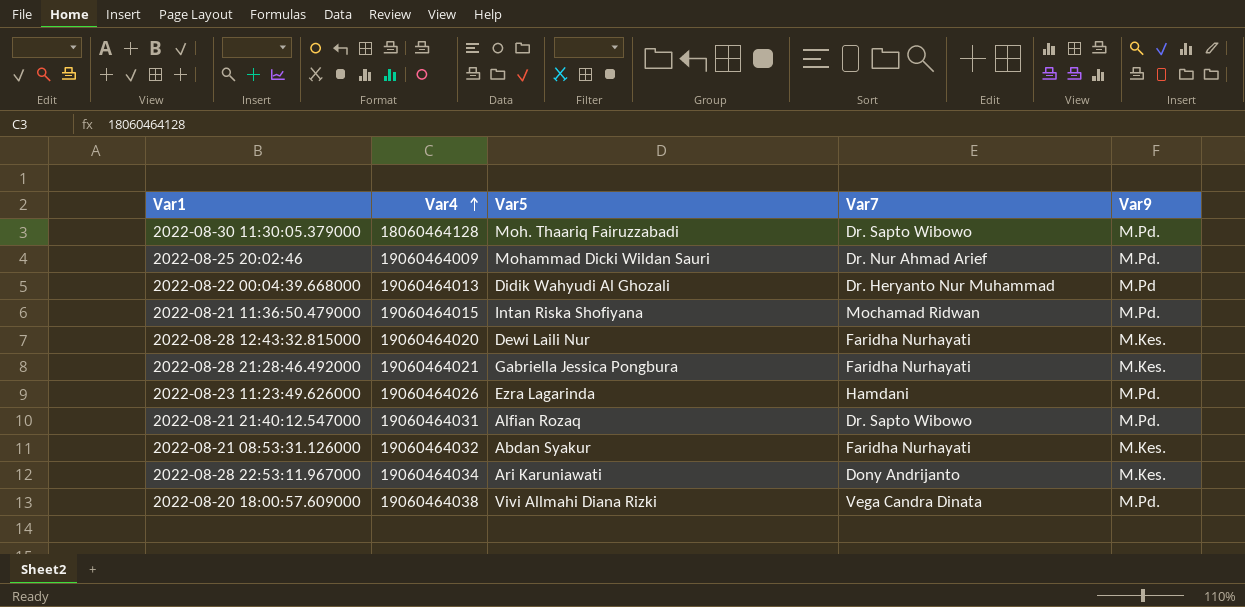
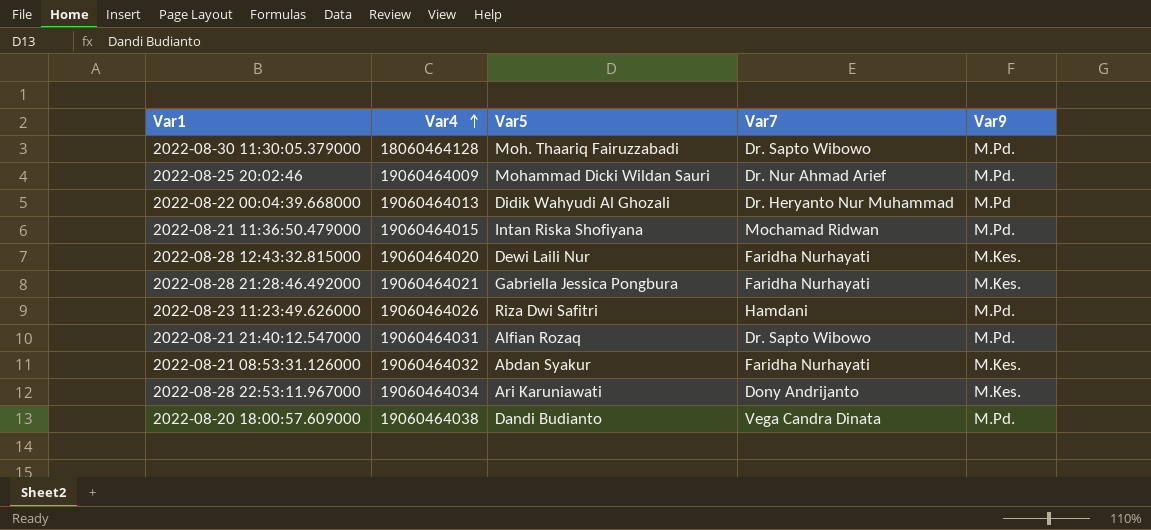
2022-08-23 11:23:49.626000 | Var5: Ezra Lagarinda -> Riza Dwi Safitri
2022-08-20 18:00:57.609000 | Var5: Vivi Allmahi Diana Rizki -> Dandi Budianto

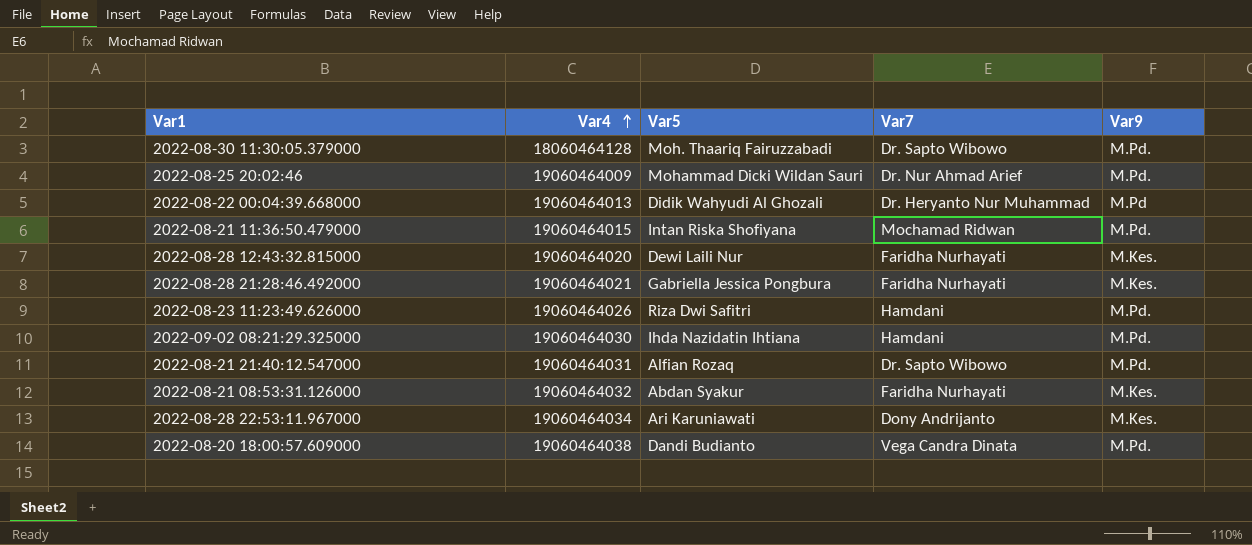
row 2022-09-02 08:21:29.325000: none -> 19060464030 | Ihda Nazidatin Ihtiana | Hamdani | M.Pd.

